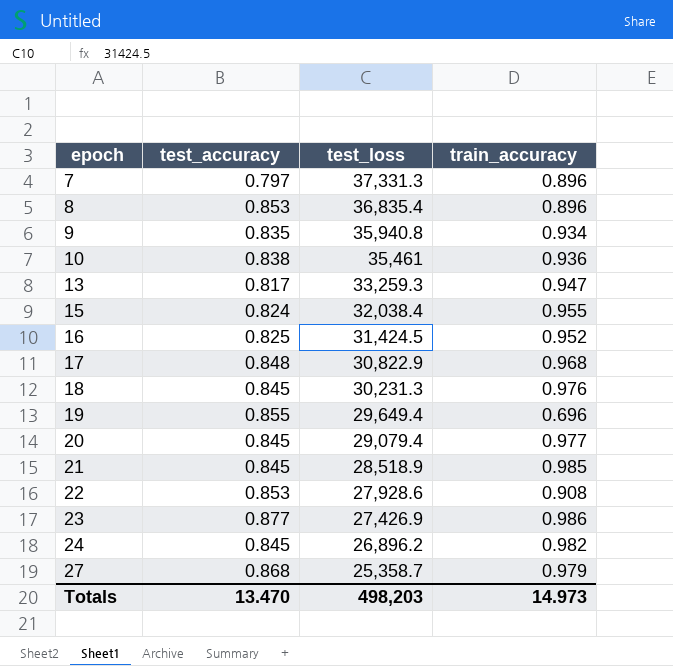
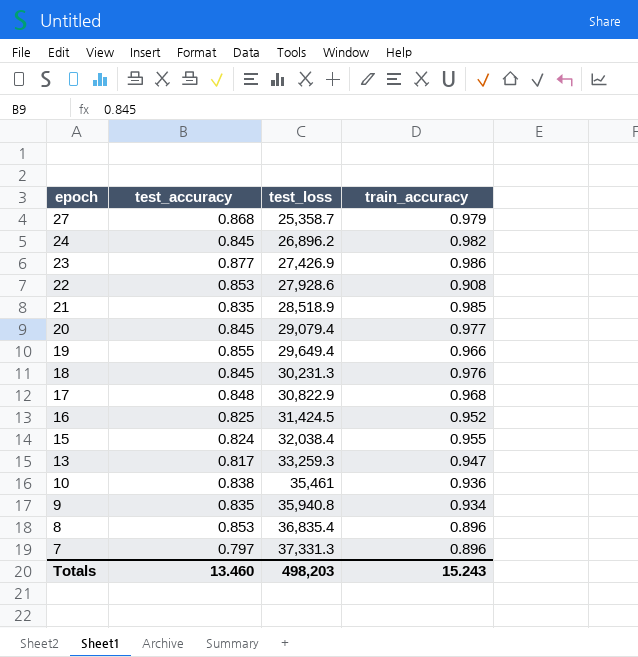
row order: epoch ascending -> epoch descending
21 | test_accuracy: 0.845 -> 0.835
19 | train_accuracy: 0.696 -> 0.966
Totals | test_accuracy: 13.470 -> 13.460
Totals | train_accuracy: 14.973 -> 15.243

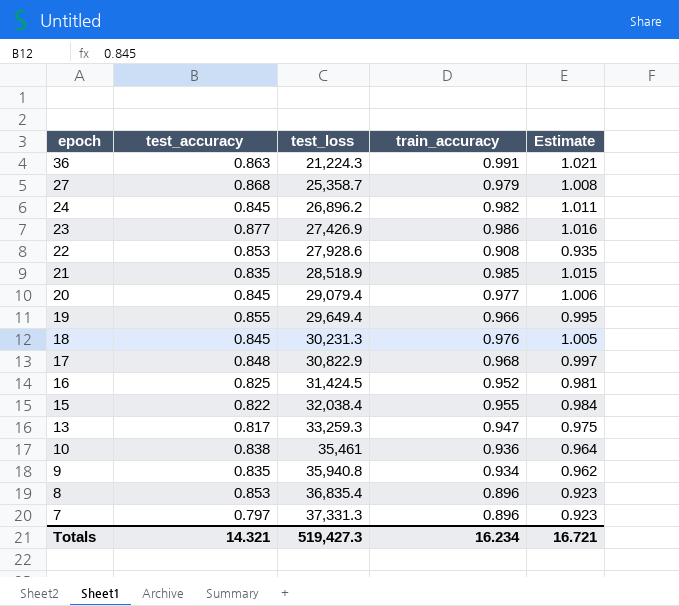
column Estimate | formula: none -> [train_accuracy] * 1.03
row 36: none -> 0.863 | 21,224.3 | 0.991 | 1.021
15 | test_accuracy: 0.824 -> 0.822
Totals | test_accuracy: 13.460 -> 14.321
Totals | test_loss: 498,203 -> 519,427.3
Totals | train_accuracy: 15.243 -> 16.234

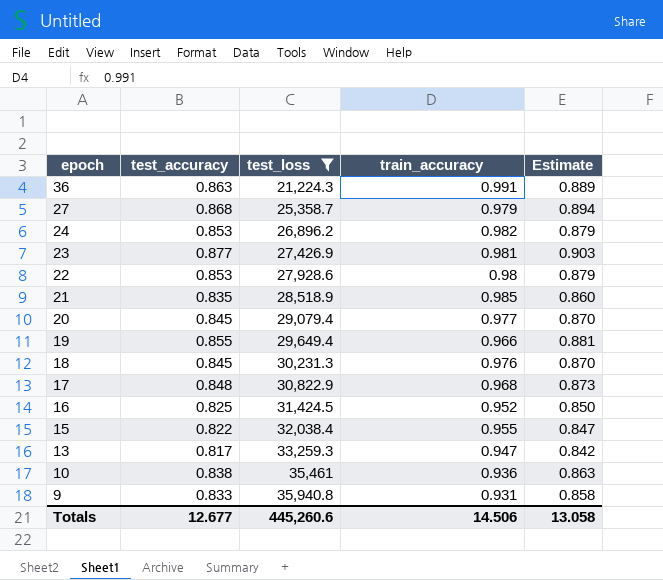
filter: none -> test_loss <= 35,940.8
column Estimate | formula: [train_accuracy] * 1.03 -> [test_accuracy] * 1.03
24 | test_accuracy: 0.845 -> 0.853
23 | train_accuracy: 0.986 -> 0.981
22 | train_accuracy: 0.908 -> 0.98
9 | test_accuracy: 0.835 -> 0.833
9 | train_accuracy: 0.934 -> 0.931
Totals | test_accuracy: 14.321 -> 12.677
Totals | test_loss: 519,427.3 -> 445,260.6
Totals | train_accuracy: 16.234 -> 14.506
Totals | Estimate: 16.721 -> 13.058

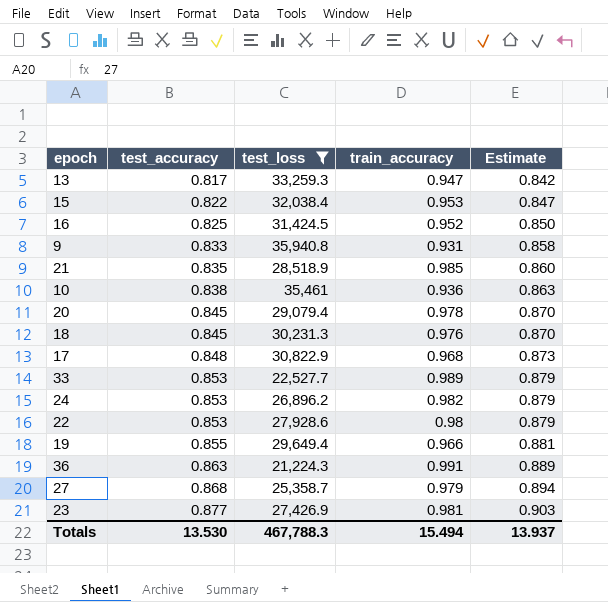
row order: epoch descending -> test_accuracy ascending
15 | train_accuracy: 0.955 -> 0.953
20 | train_accuracy: 0.977 -> 0.978
row 33: none -> 0.853 | 22,527.7 | 0.989 | 0.879
Totals | test_accuracy: 12.677 -> 13.530
Totals | test_loss: 445,260.6 -> 467,788.3
Totals | train_accuracy: 14.506 -> 15.494
Totals | Estimate: 13.058 -> 13.937

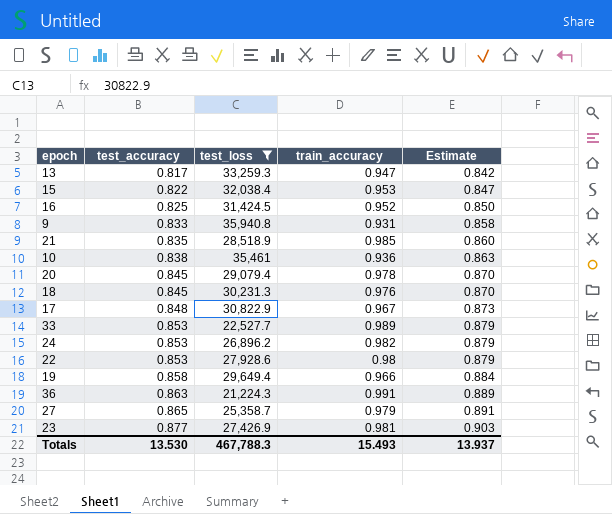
17 | train_accuracy: 0.968 -> 0.967
19 | test_accuracy: 0.855 -> 0.858
19 | Estimate: 0.881 -> 0.884
27 | test_accuracy: 0.868 -> 0.865
27 | Estimate: 0.894 -> 0.891
Totals | train_accuracy: 15.494 -> 15.493

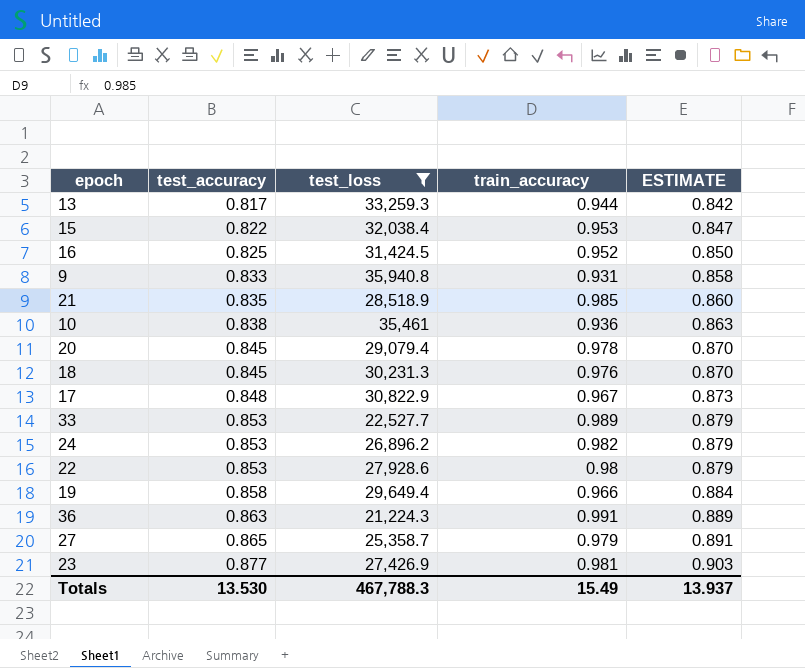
column name: Estimate -> ESTIMATE
13 | train_accuracy: 0.947 -> 0.944
Totals | train_accuracy: 15.493 -> 15.49

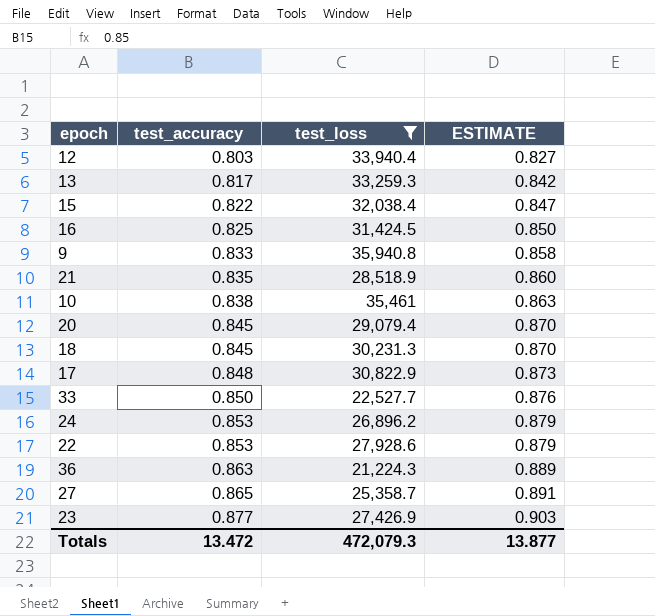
column train_accuracy | position: 4 -> none
row 19: 0.858 | 29,649.4 | 0.966 | 0.884 -> none
row 12: none -> 0.803 | 33,940.4 | 0.827
33 | test_accuracy: 0.853 -> 0.850
33 | ESTIMATE: 0.879 -> 0.876
Totals | test_accuracy: 13.530 -> 13.472
Totals | test_loss: 467,788.3 -> 472,079.3
Totals | ESTIMATE: 13.937 -> 13.877

